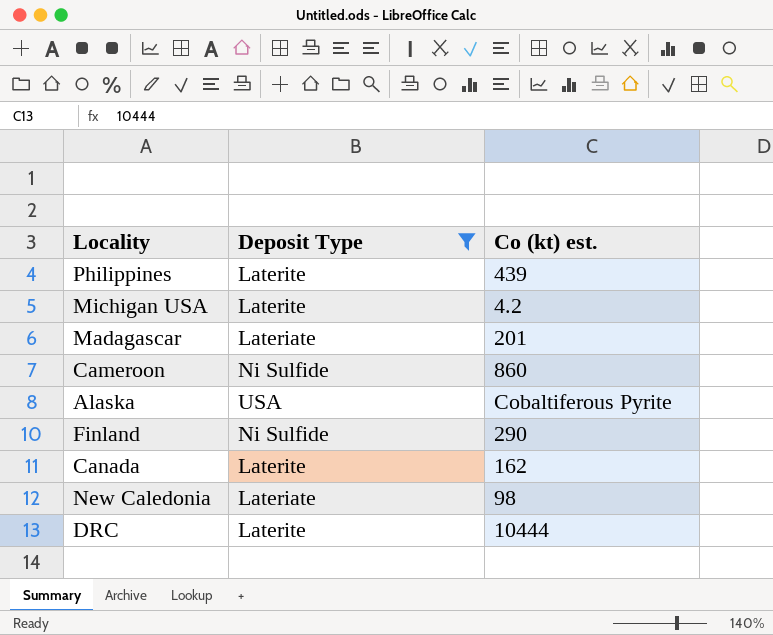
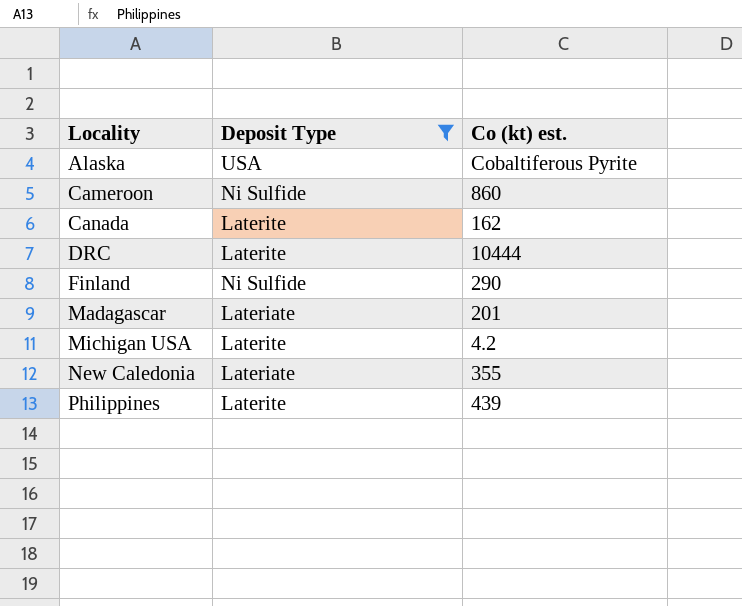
row order: none -> Locality ascending
New Caledonia | Co (kt) est.: 98 -> 355

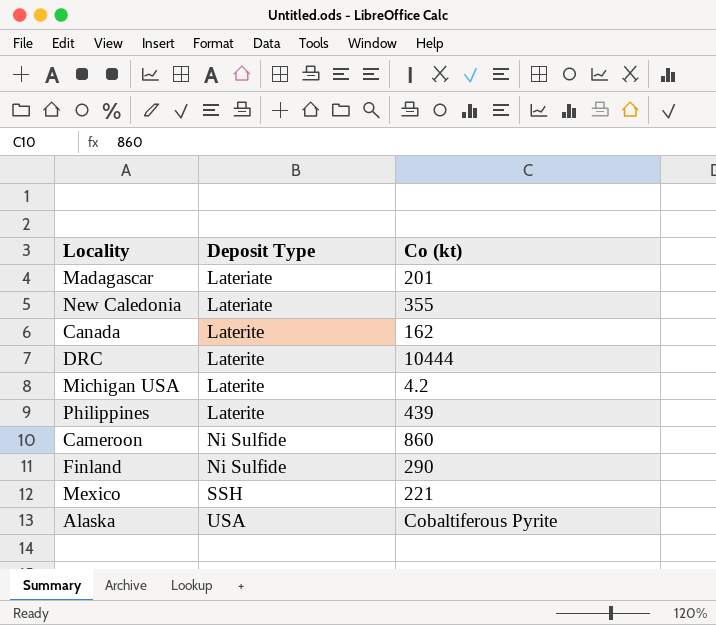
filter: Deposit Type != SSH -> none
row order: Locality ascending -> Deposit Type ascending
column name: Co (kt) est. -> Co (kt)

